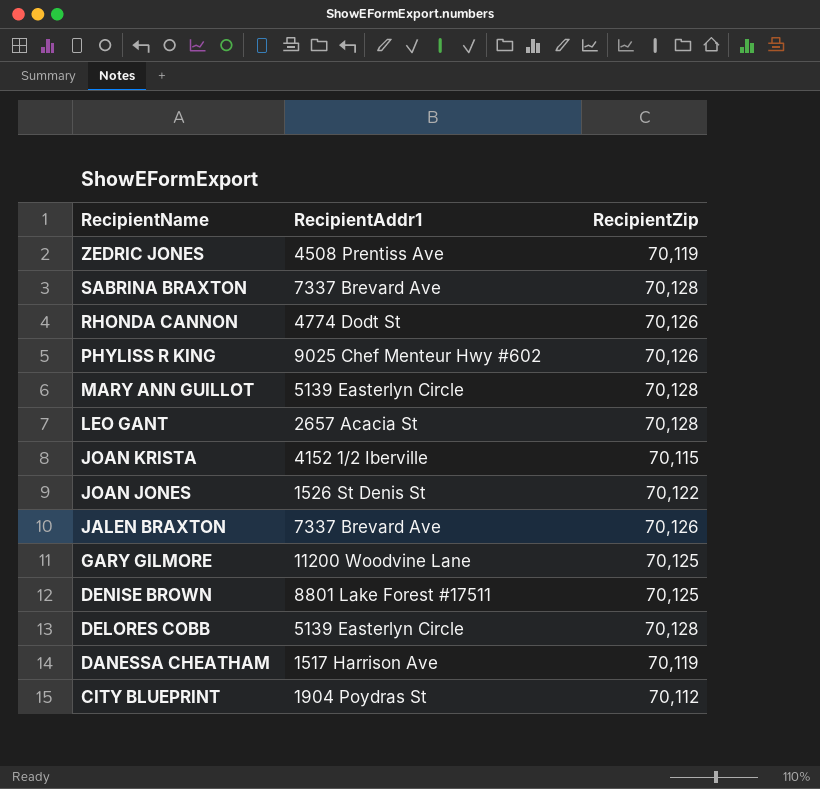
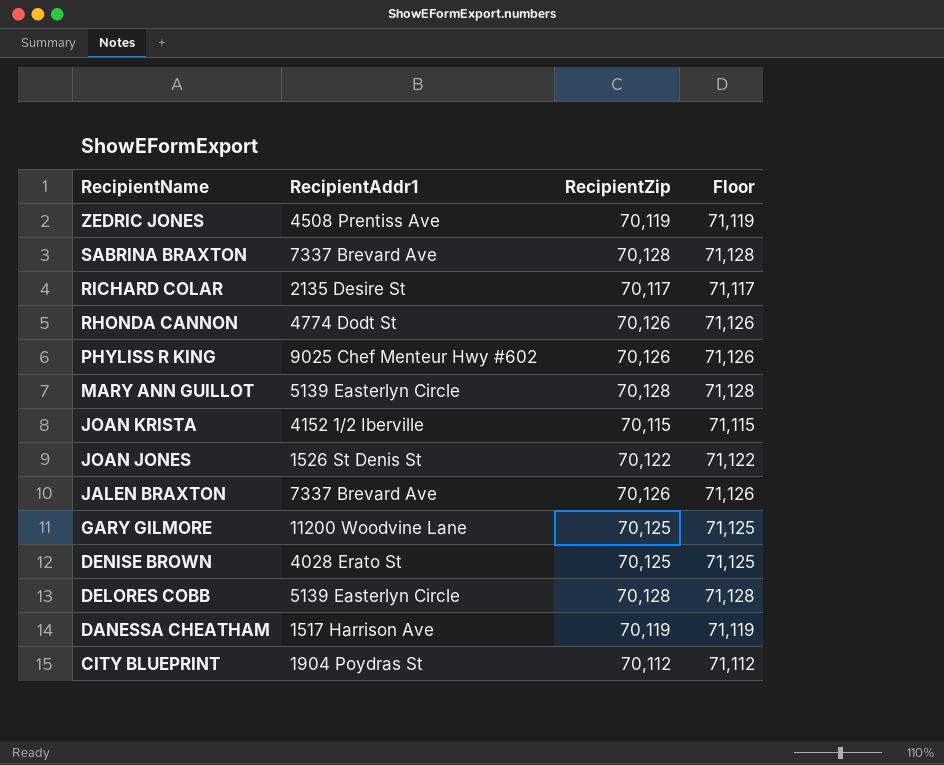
column Floor | formula: none -> [RecipientZip] + 1000
row LEO GANT: 2657 Acacia St | 70,128 -> none
row RICHARD COLAR: none -> 2135 Desire St | 70,117 | 71,117
DENISE BROWN | RecipientAddr1: 8801 Lake Forest #17511 -> 4028 Erato St

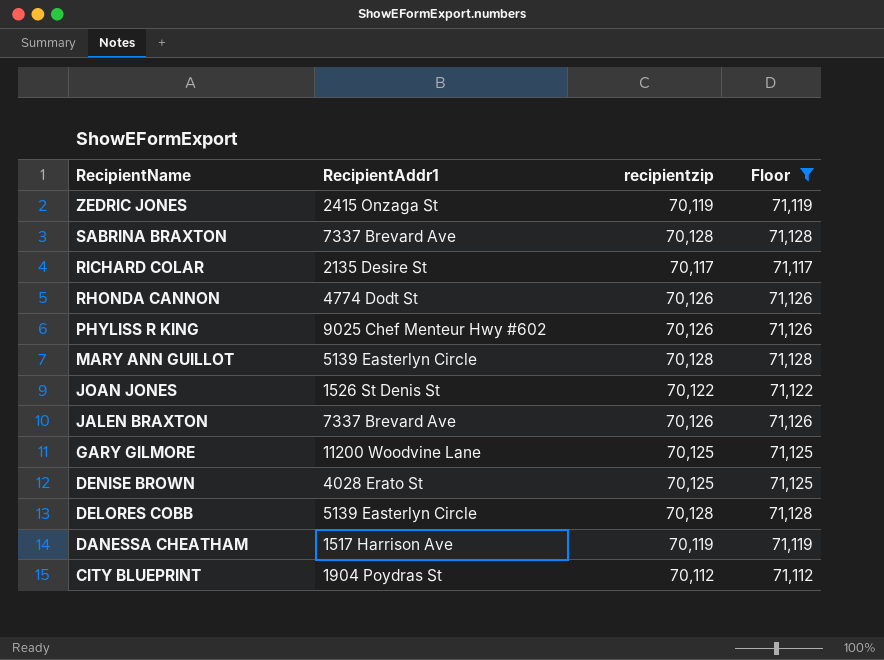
filter: none -> Floor != 71,115
column name: RecipientZip -> recipientzip
ZEDRIC JONES | RecipientAddr1: 4508 Prentiss Ave -> 2415 Onzaga St

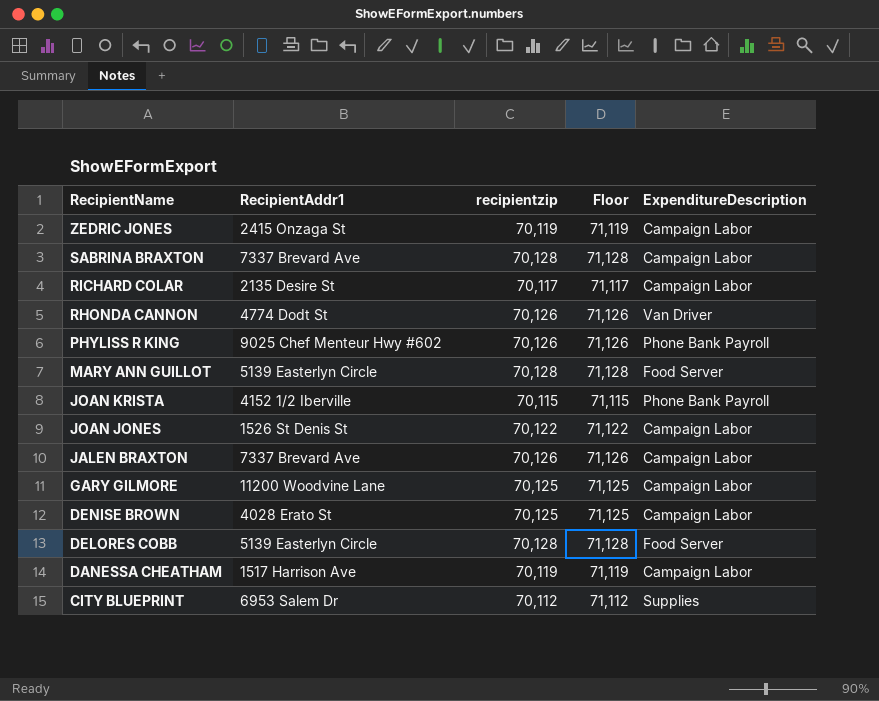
filter: Floor != 71,115 -> none
column ExpenditureDescription | position: none -> 5
CITY BLUEPRINT | RecipientAddr1: 1904 Poydras St -> 6953 Salem Dr

